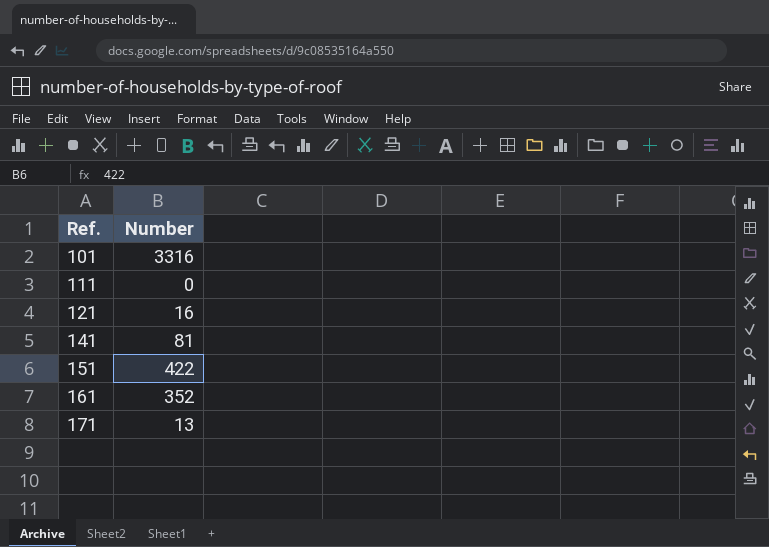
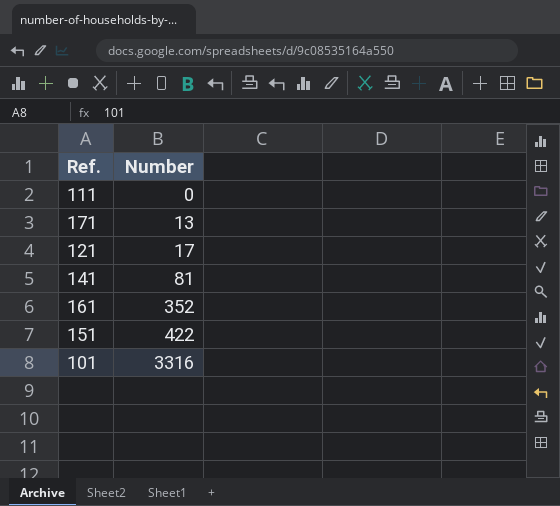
row order: Ref. ascending -> Number ascending
121 | Number: 16 -> 17

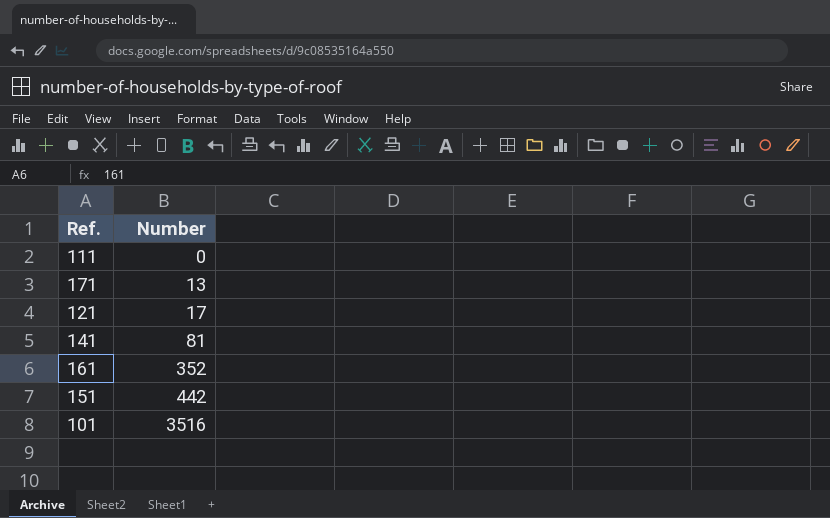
151 | Number: 422 -> 442
101 | Number: 3316 -> 3516

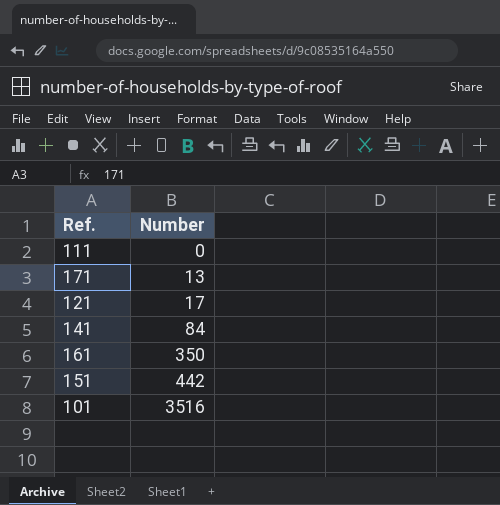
141 | Number: 81 -> 84
161 | Number: 352 -> 350

